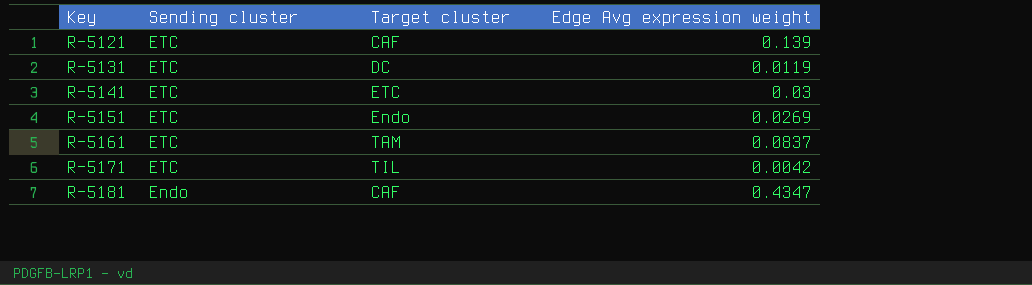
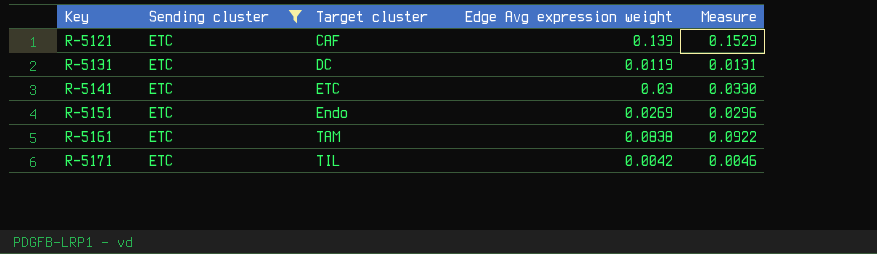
filter: none -> Sending cluster = ETC
column Measure | formula: none -> [Edge Avg expression weight] * 1.1
R-5161 | Edge Avg expression weight: 0.0837 -> 0.0838

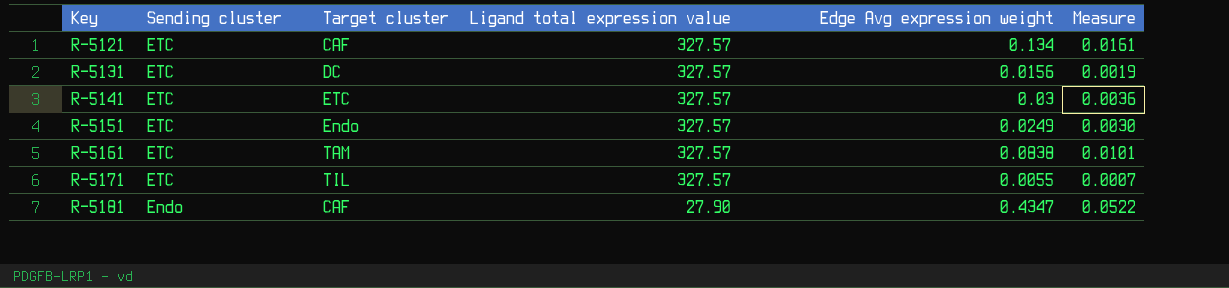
filter: Sending cluster = ETC -> none
column Ligand total expression value | position: none -> 4
column Measure | formula: [Edge Avg expression weight] * 1.1 -> [Edge Avg expression weight] * 0.12
R-5121 | Edge Avg expression weight: 0.139 -> 0.134
R-5131 | Edge Avg expression weight: 0.0119 -> 0.0156
R-5151 | Edge Avg expression weight: 0.0269 -> 0.0249
R-5171 | Edge Avg expression weight: 0.0042 -> 0.0055

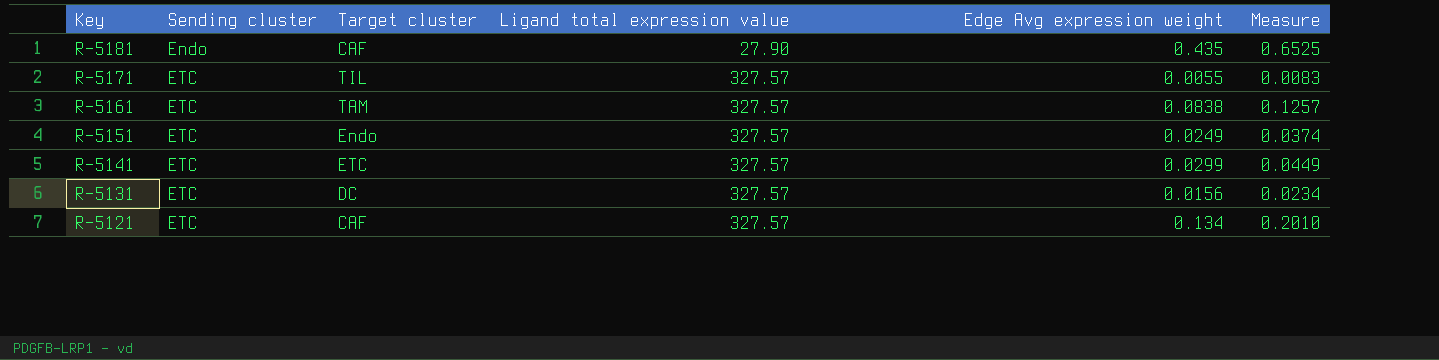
row order: Key ascending -> Key descending
column Measure | formula: [Edge Avg expression weight] * 0.12 -> [Edge Avg expression weight] * 1.5
R-5181 | Edge Avg expression weight: 0.4347 -> 0.435
R-5141 | Edge Avg expression weight: 0.03 -> 0.0299

